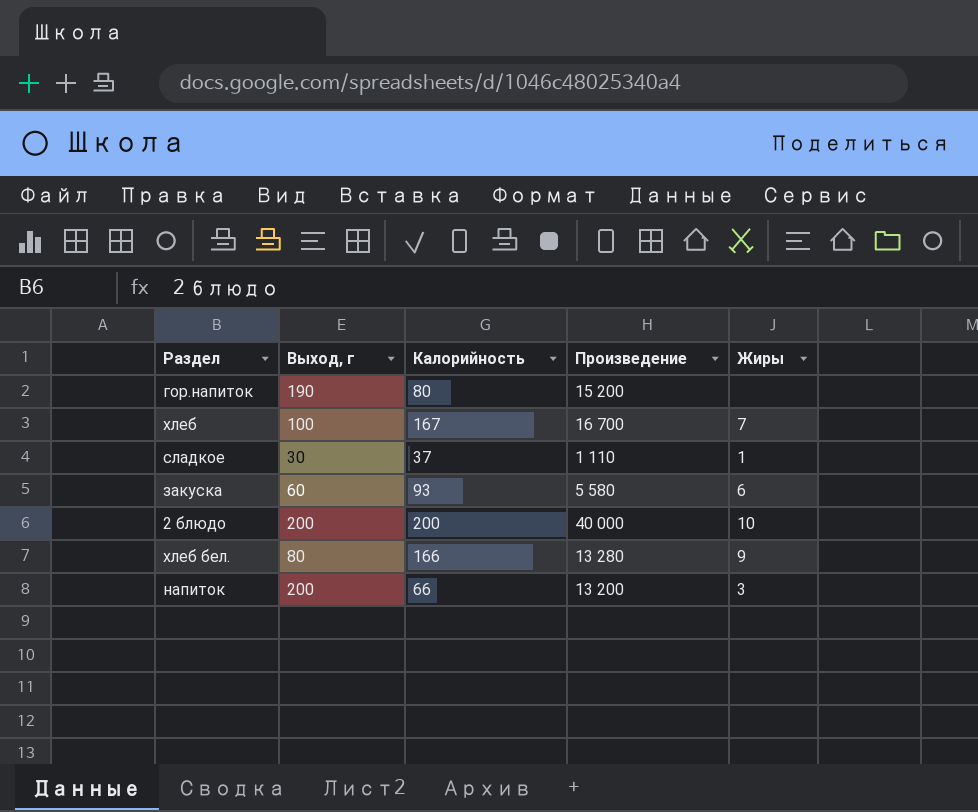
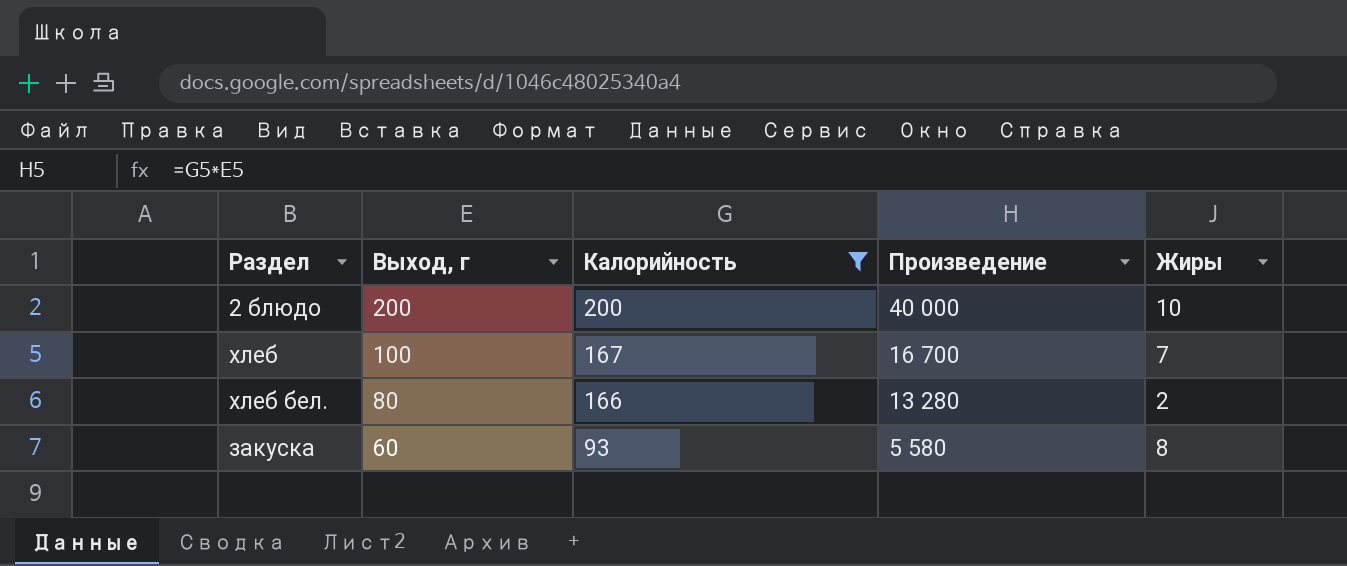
filter: none -> Калорийность >= 93
row order: none -> Выход, г descending
хлеб бел. | Жиры: 9 -> 2
закуска | Жиры: 6 -> 8

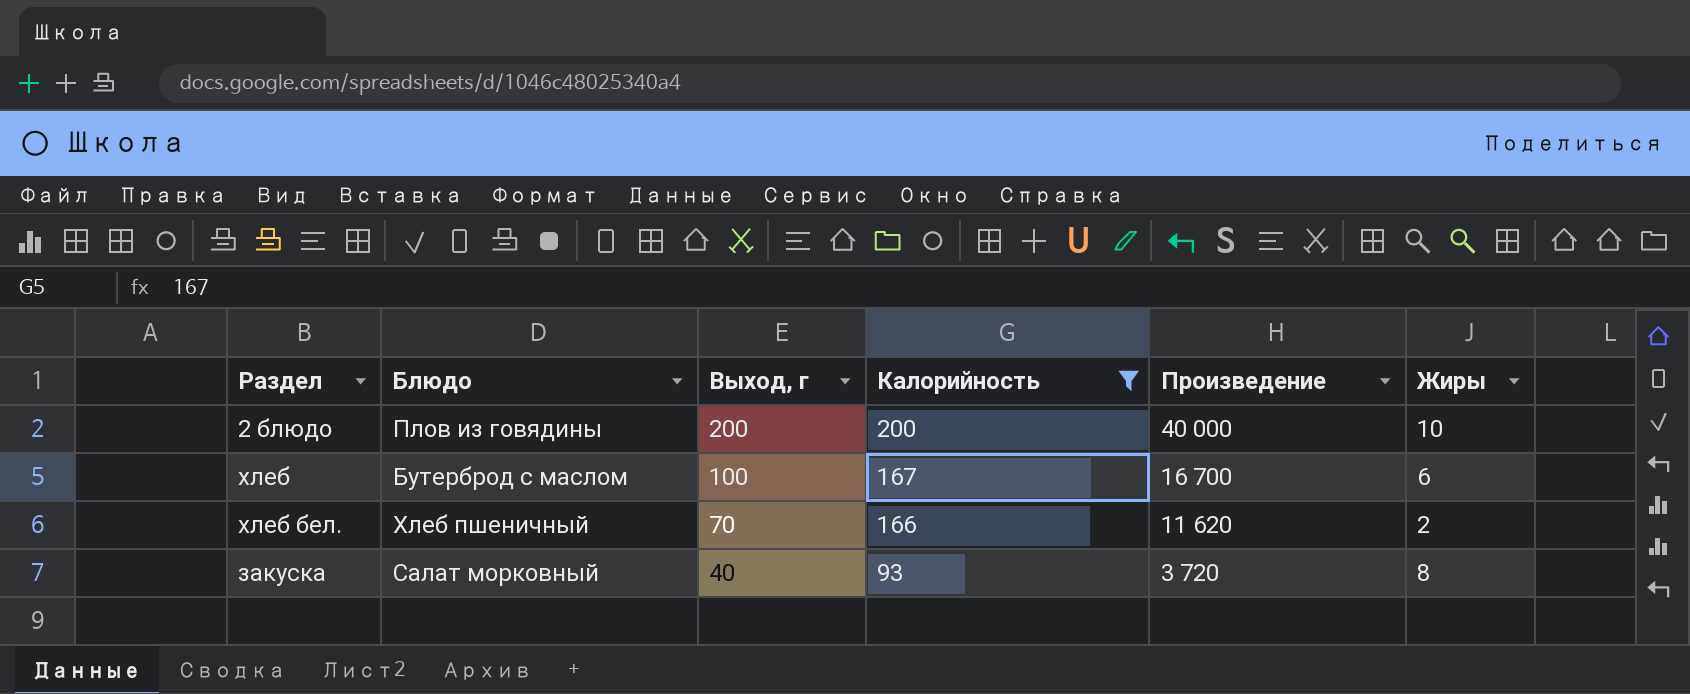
column Блюдо | position: none -> 2
хлеб | Жиры: 7 -> 6
хлеб бел. | Выход, г: 80 -> 70
хлеб бел. | Произведение: 13 280 -> 11 620
закуска | Выход, г: 60 -> 40
закуска | Произведение: 5 580 -> 3 720

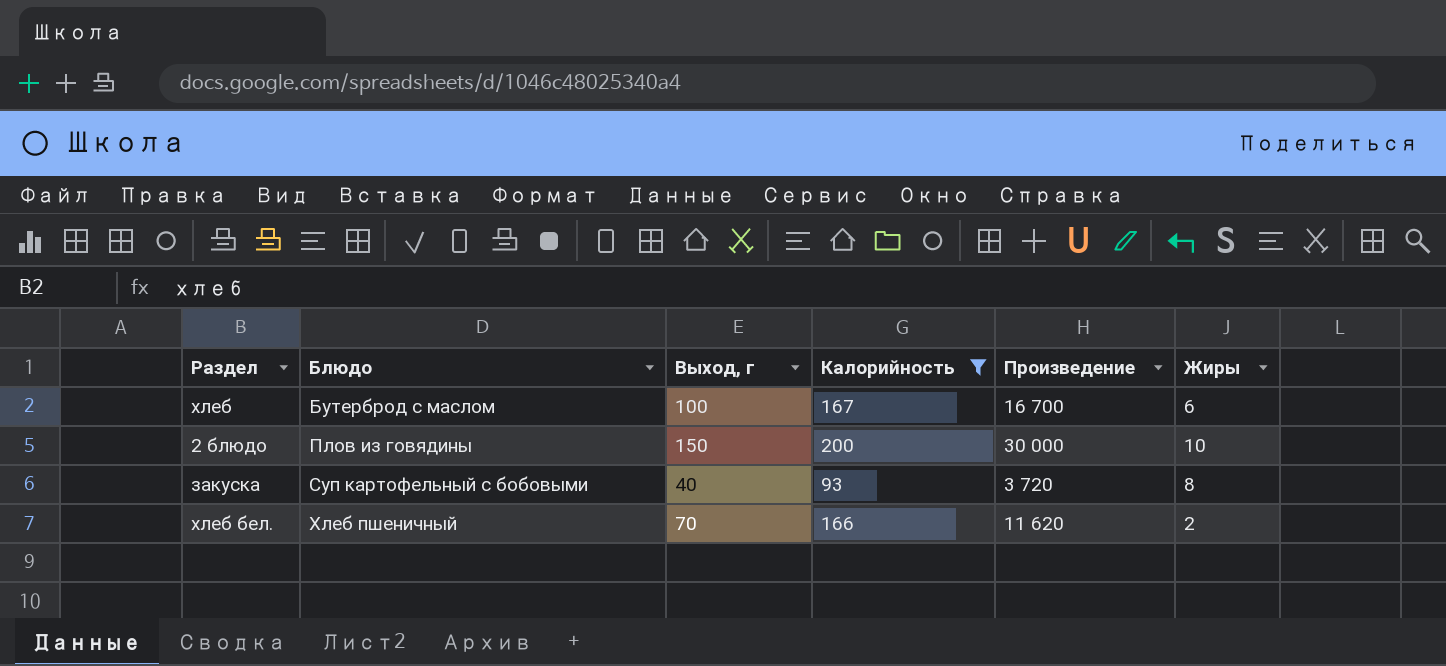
row order: Выход, г descending -> Блюдо ascending
2 блюдо | Выход, г: 200 -> 150
2 блюдо | Произведение: 40 000 -> 30 000
закуска | Блюдо: Салат морковный -> Суп картофельный с бобовыми

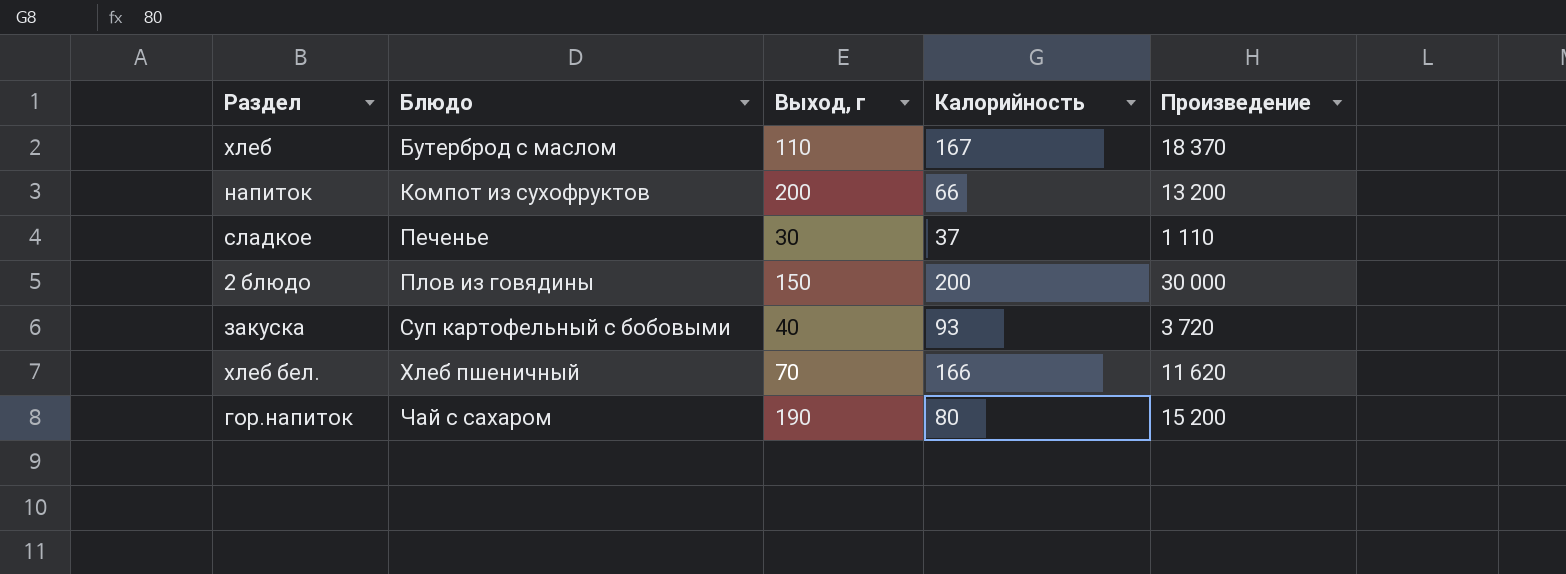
filter: Калорийность >= 93 -> none
column Жиры | position: 6 -> none
хлеб | Выход, г: 100 -> 110
хлеб | Произведение: 16 700 -> 18 370

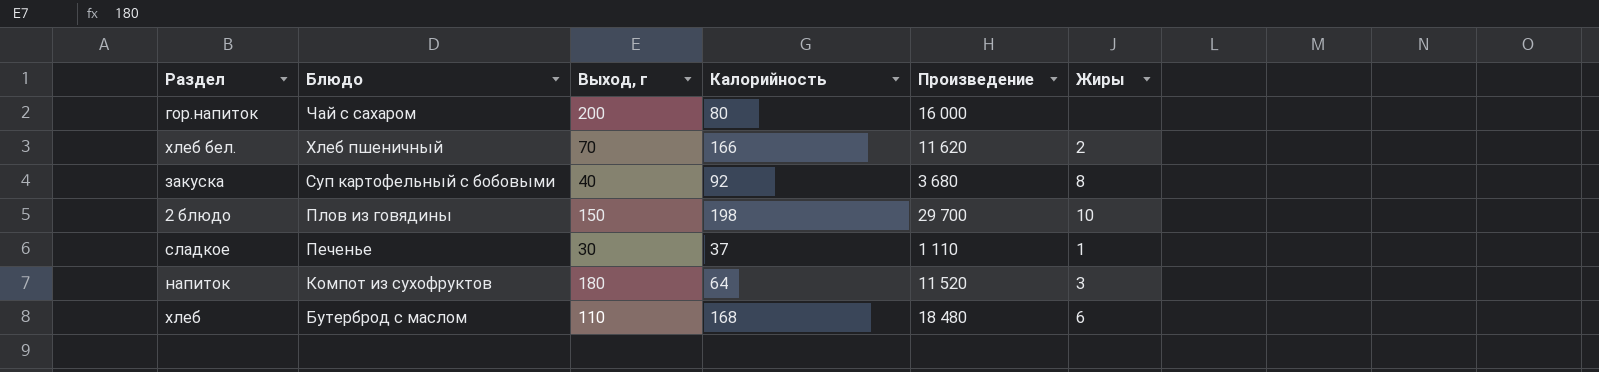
row order: Блюдо ascending -> Блюдо descending
column Жиры | position: none -> 6
гор.напиток | Выход, г: 190 -> 200
гор.напиток | Произведение: 15 200 -> 16 000
закуска | Калорийность: 93 -> 92
закуска | Произведение: 3 720 -> 3 680
2 блюдо | Калорийность: 200 -> 198
2 блюдо | Произведение: 30 000 -> 29 700
напиток | Выход, г: 200 -> 180
напиток | Калорийность: 66 -> 64
напиток | Произведение: 13 200 -> 11 520
хлеб | Калорийность: 167 -> 168
хлеб | Произведение: 18 370 -> 18 480

